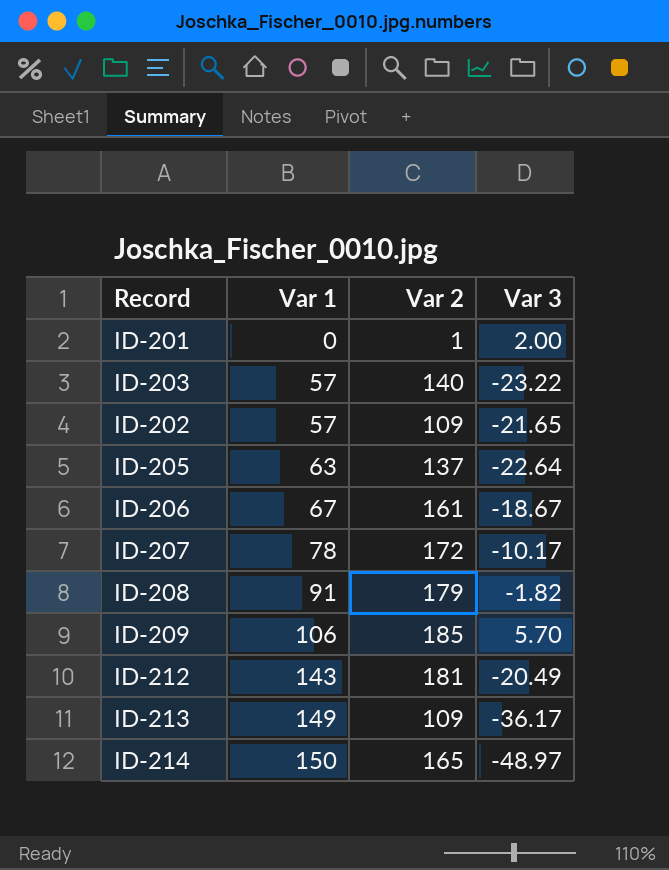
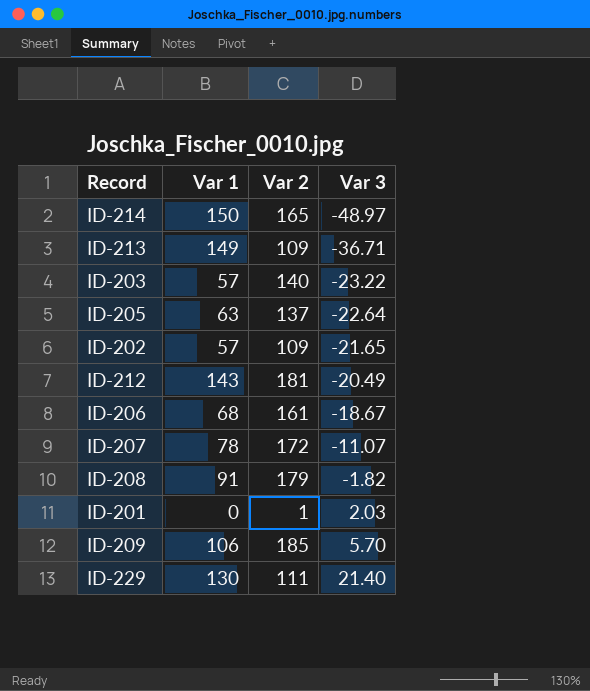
row order: Var 1 ascending -> Var 3 ascending
ID-213 | Var 3: -36.17 -> -36.71
ID-206 | Var 1: 67 -> 68
ID-207 | Var 3: -10.17 -> -11.07
ID-201 | Var 3: 2.00 -> 2.03
row ID-229: none -> 130 | 111 | 21.40

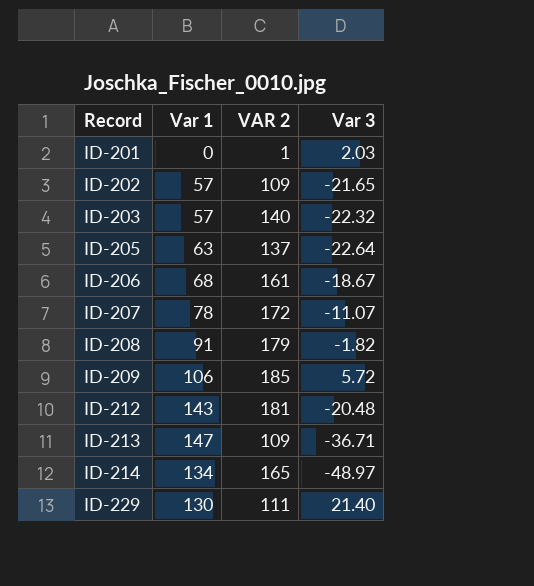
row order: Var 3 ascending -> Record ascending
column name: Var 2 -> VAR 2
ID-203 | Var 3: -23.22 -> -22.32
ID-209 | Var 3: 5.70 -> 5.72
ID-212 | Var 3: -20.49 -> -20.48
ID-213 | Var 1: 149 -> 147
ID-214 | Var 1: 150 -> 134

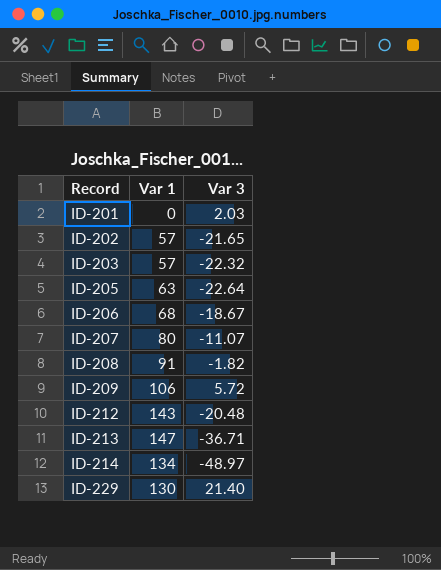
column VAR 2 | position: 3 -> none
ID-207 | Var 1: 78 -> 80

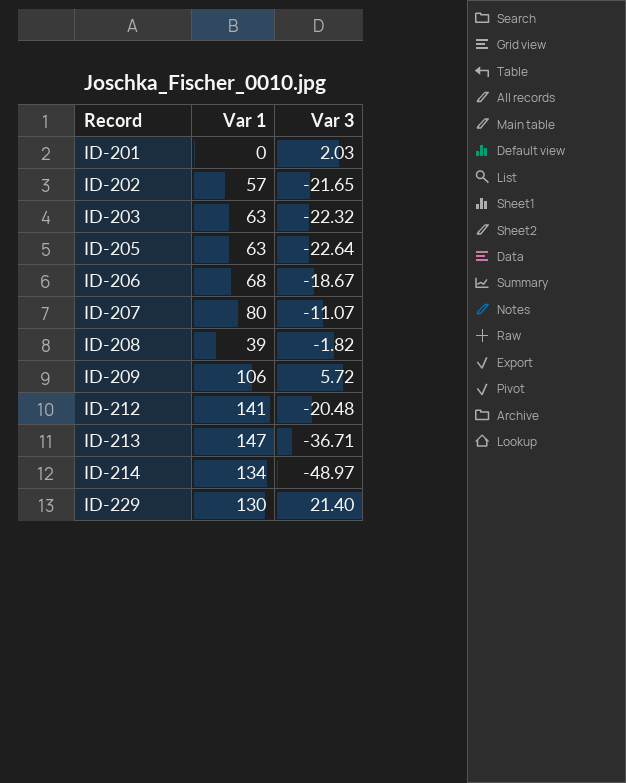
ID-203 | Var 1: 57 -> 63
ID-208 | Var 1: 91 -> 39
ID-212 | Var 1: 143 -> 141

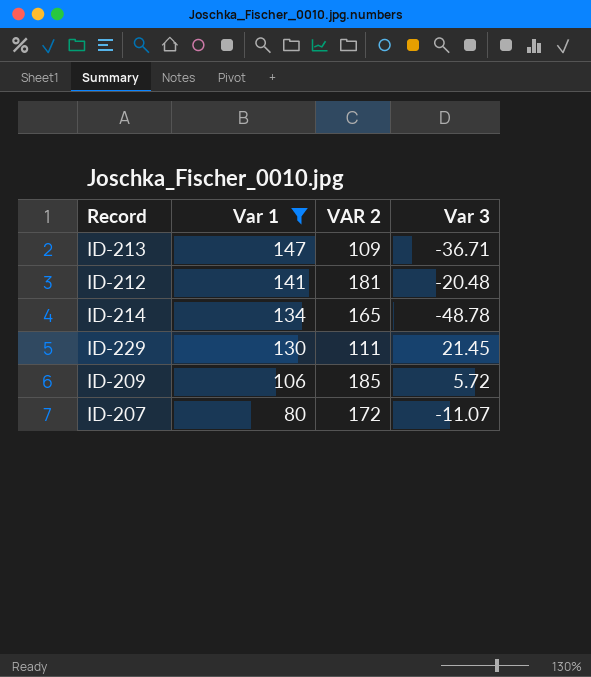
filter: none -> Var 1 >= 80
row order: Record ascending -> Var 1 descending
column VAR 2 | position: none -> 3
ID-214 | Var 3: -48.97 -> -48.78
ID-229 | Var 3: 21.40 -> 21.45

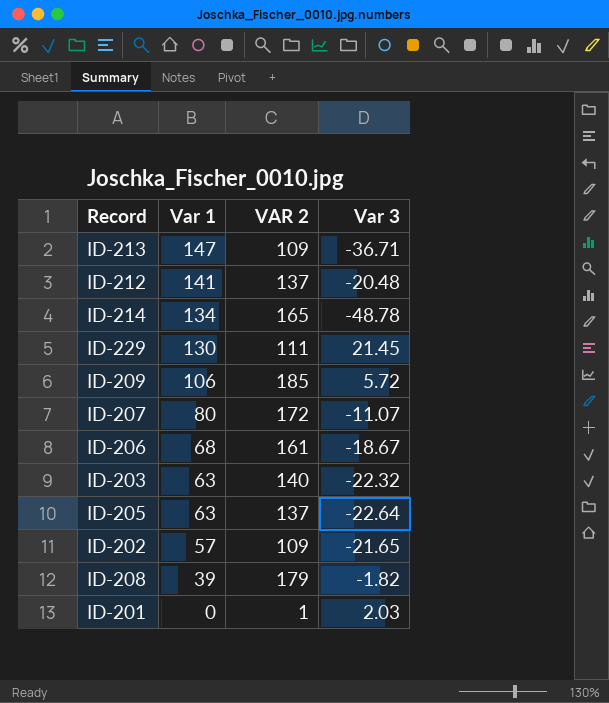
filter: Var 1 >= 80 -> none
ID-212 | VAR 2: 181 -> 137

